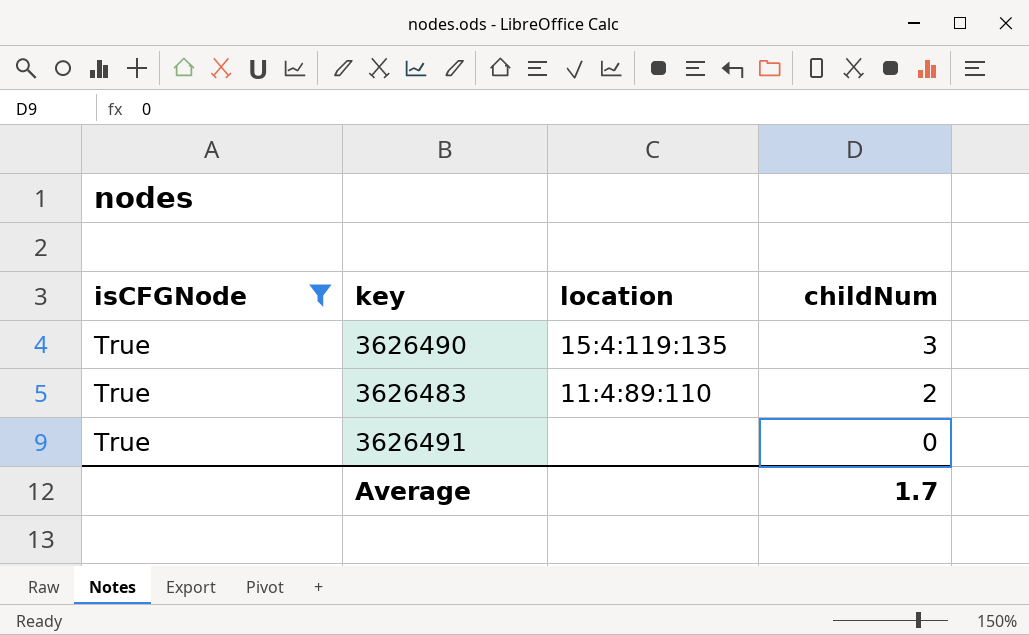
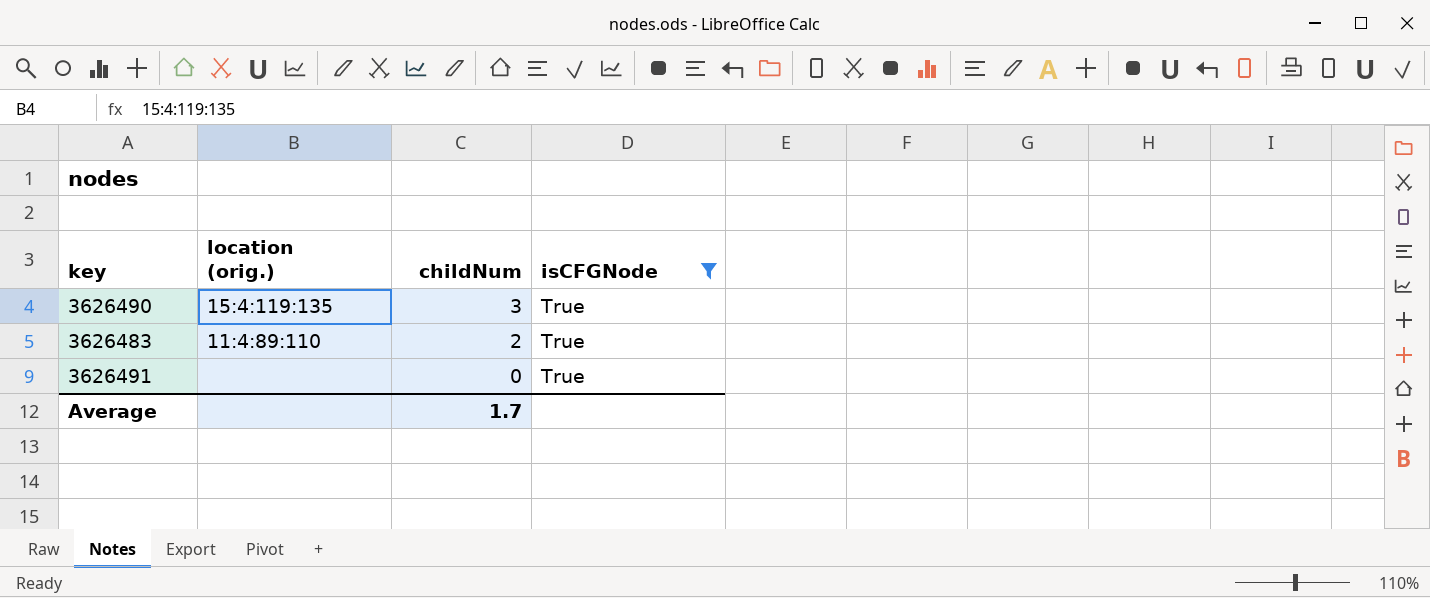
column name: location -> location (orig.)
column isCFGNode | position: 1 -> 4

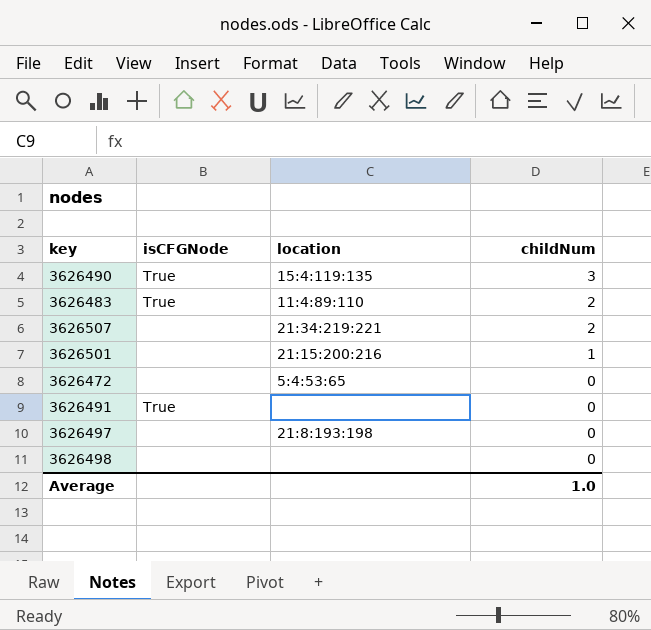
filter: isCFGNode = True -> none
column isCFGNode | position: 4 -> 2
column name: location (orig.) -> location
Average | childNum: 1.7 -> 1.0

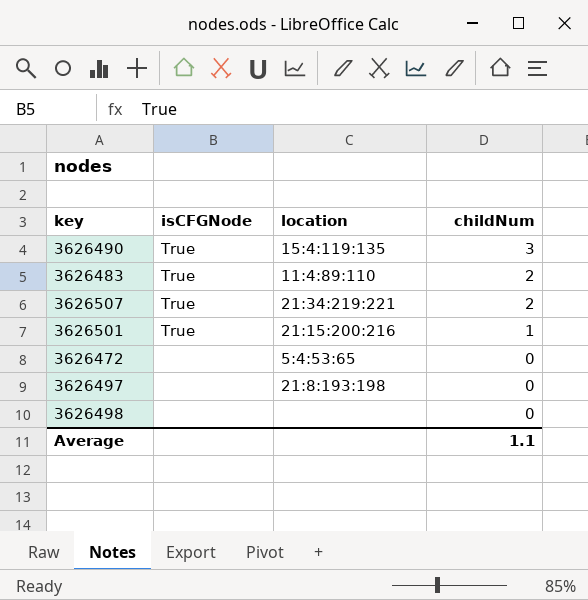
row 3626491: True | none | 0 -> none
3626507 | isCFGNode: none -> True
3626501 | isCFGNode: none -> True
Average | childNum: 1.0 -> 1.1

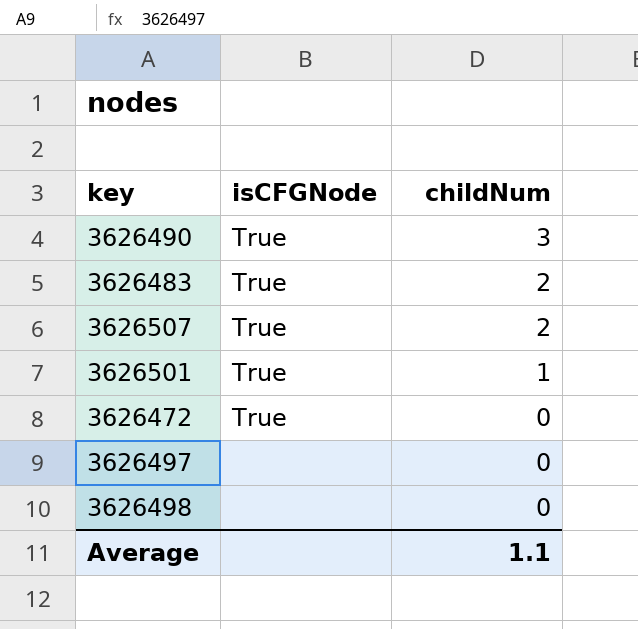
column location | position: 3 -> none
3626472 | isCFGNode: none -> True

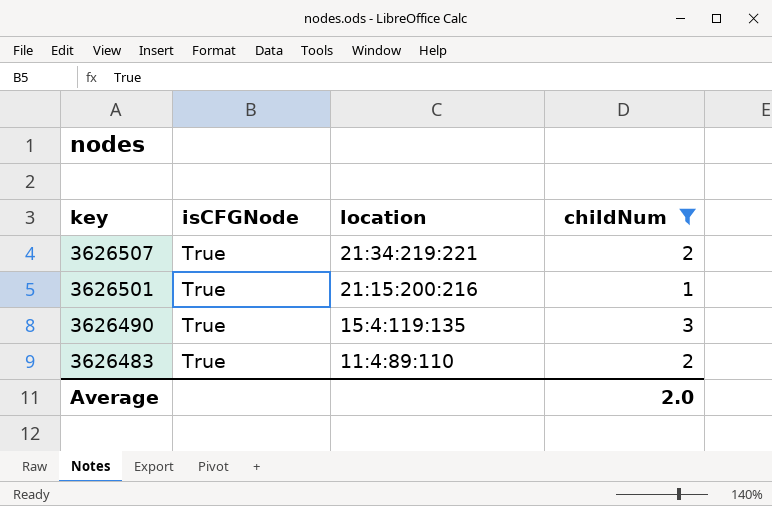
filter: none -> childNum != 0
row order: childNum descending -> key descending
column location | position: none -> 3
Average | childNum: 1.1 -> 2.0

